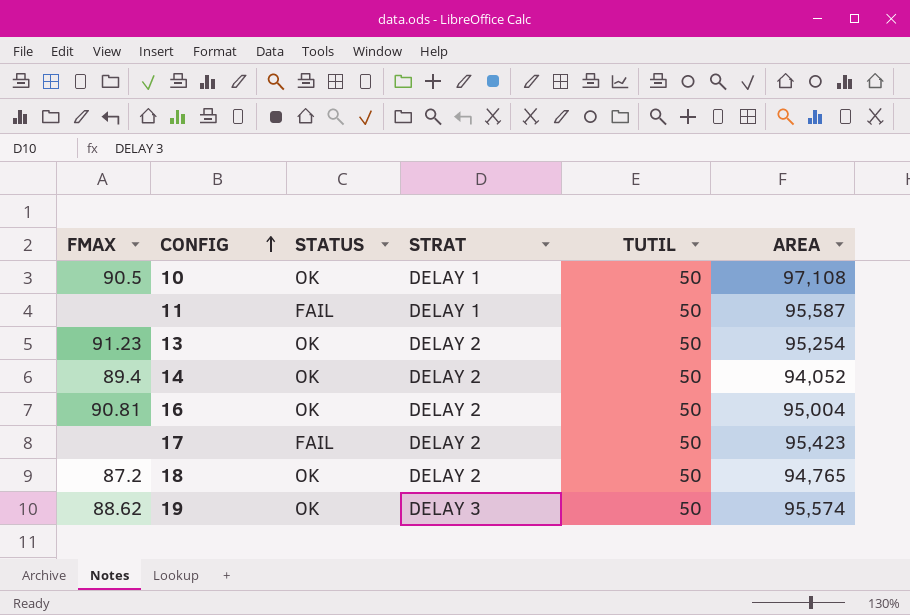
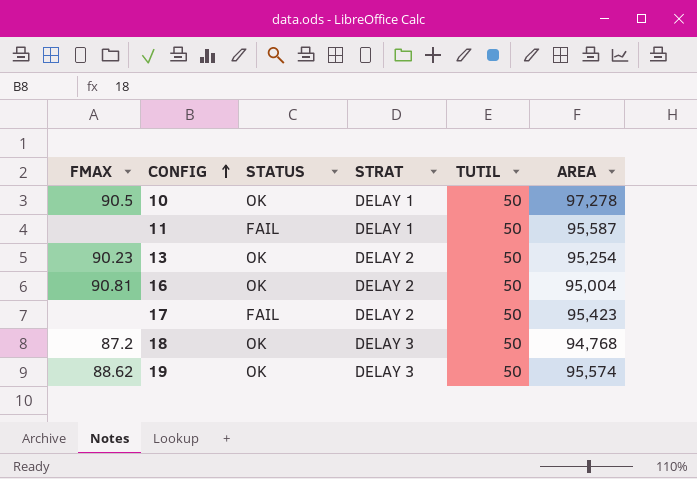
row 14: 89.4 | OK | DELAY 2 | 50 | 94,052 -> none
10 | AREA: 97,108 -> 97,278
13 | FMAX: 91.23 -> 90.23
18 | STRAT: DELAY 2 -> DELAY 3
18 | AREA: 94,765 -> 94,768

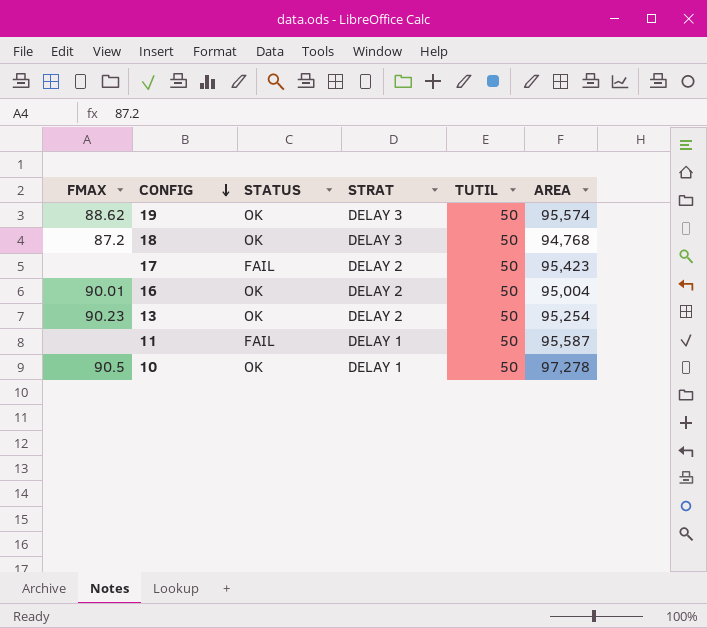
row order: CONFIG ascending -> CONFIG descending
16 | FMAX: 90.81 -> 90.01

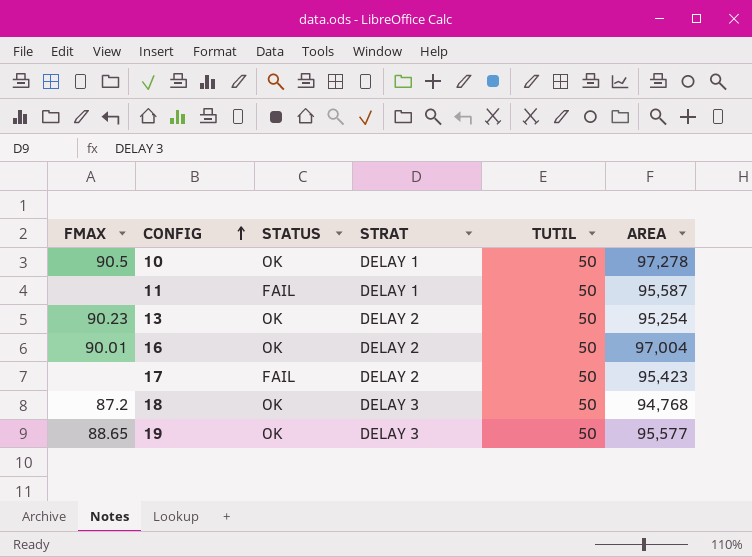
row order: CONFIG descending -> CONFIG ascending
16 | AREA: 95,004 -> 97,004
19 | FMAX: 88.62 -> 88.65
19 | AREA: 95,574 -> 95,577

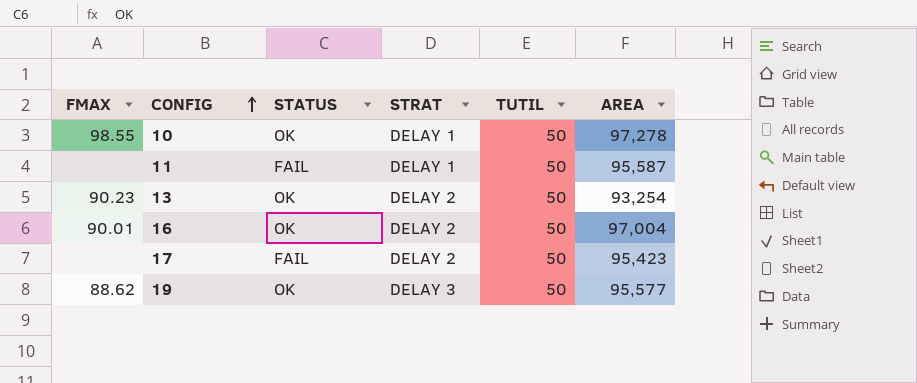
row 18: 87.2 | OK | DELAY 3 | 50 | 94,768 -> none
10 | FMAX: 90.5 -> 98.55
13 | AREA: 95,254 -> 93,254
19 | FMAX: 88.65 -> 88.62

